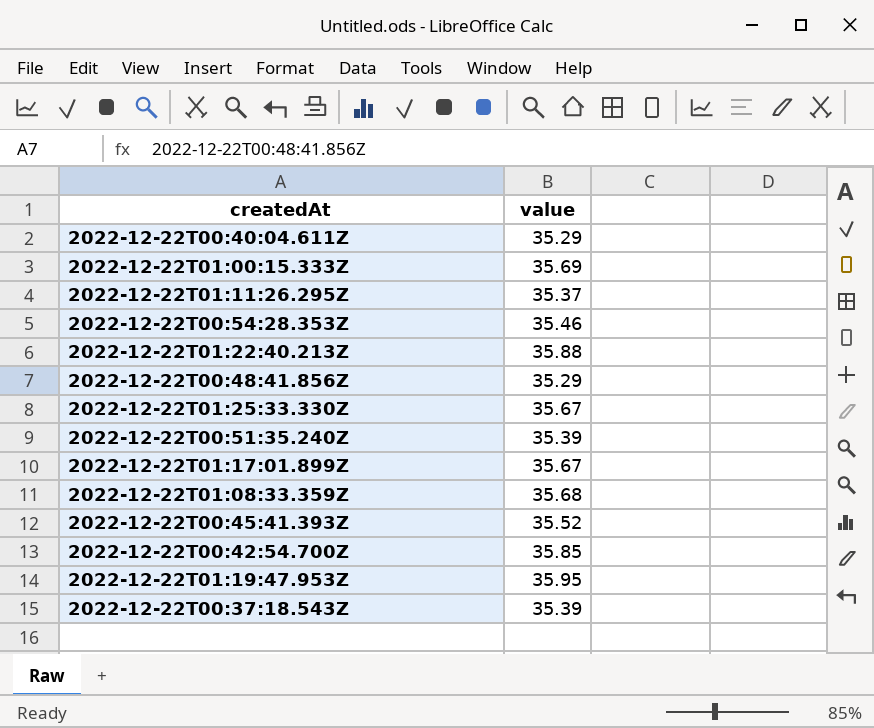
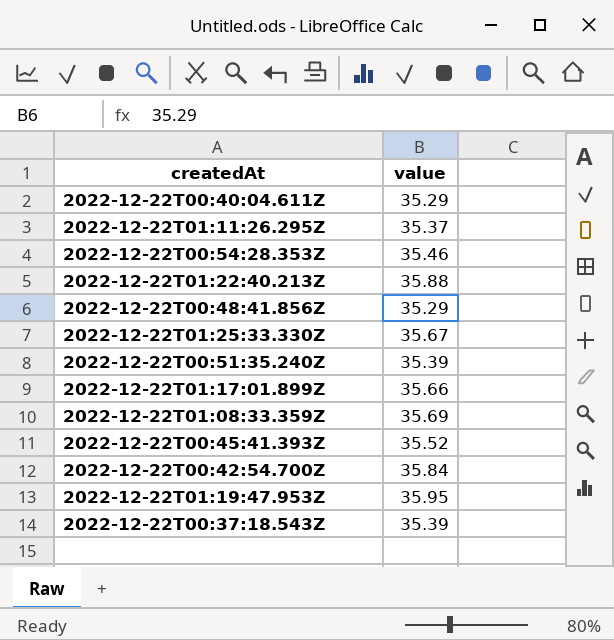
row 2022-12-22T01:00:15.333Z: 35.69 -> none
2022-12-22T01:17:01.899Z | value: 35.67 -> 35.66
2022-12-22T01:08:33.359Z | value: 35.68 -> 35.69
2022-12-22T00:42:54.700Z | value: 35.85 -> 35.84

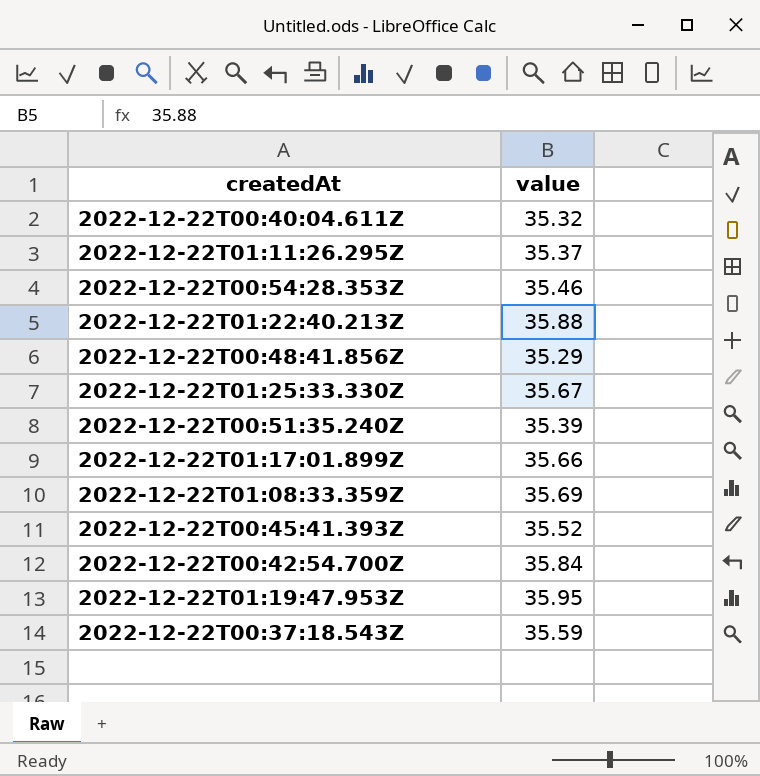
2022-12-22T00:40:04.611Z | value: 35.29 -> 35.32
2022-12-22T00:37:18.543Z | value: 35.39 -> 35.59

